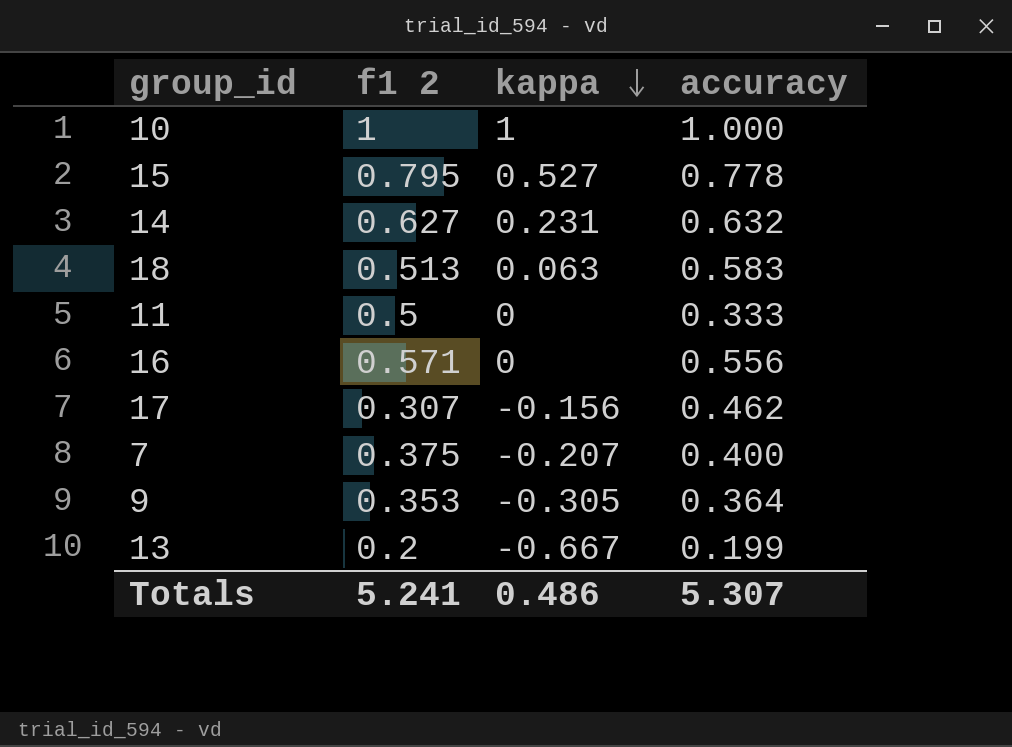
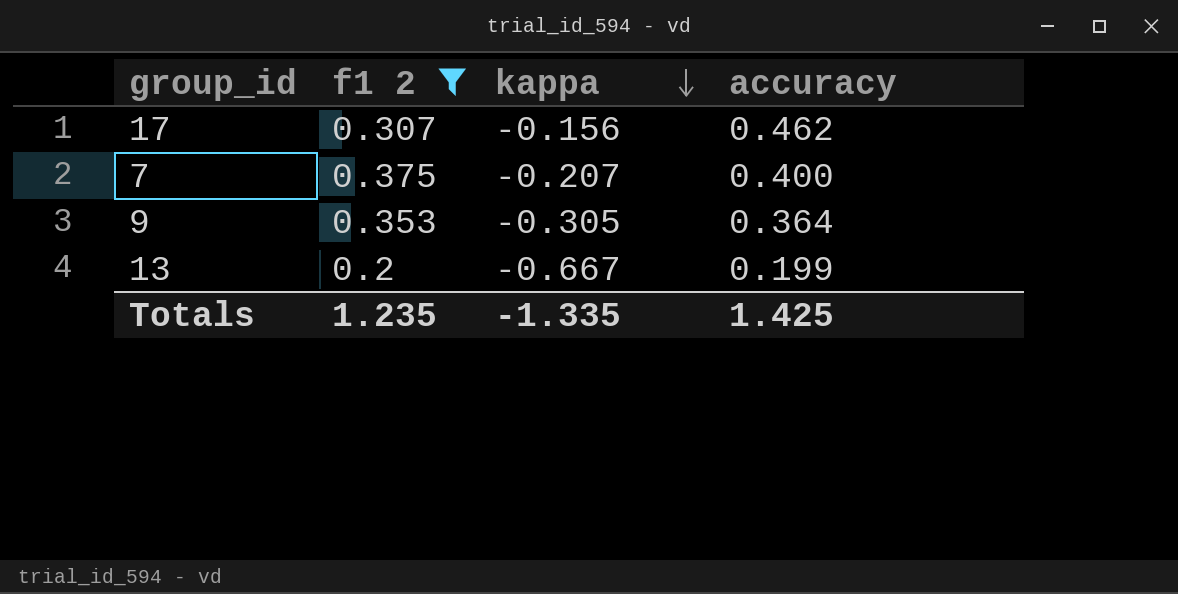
filter: none -> f1 2 <= 0.375
Totals | f1 2: 5.241 -> 1.235
Totals | kappa: 0.486 -> -1.335
Totals | accuracy: 5.307 -> 1.425

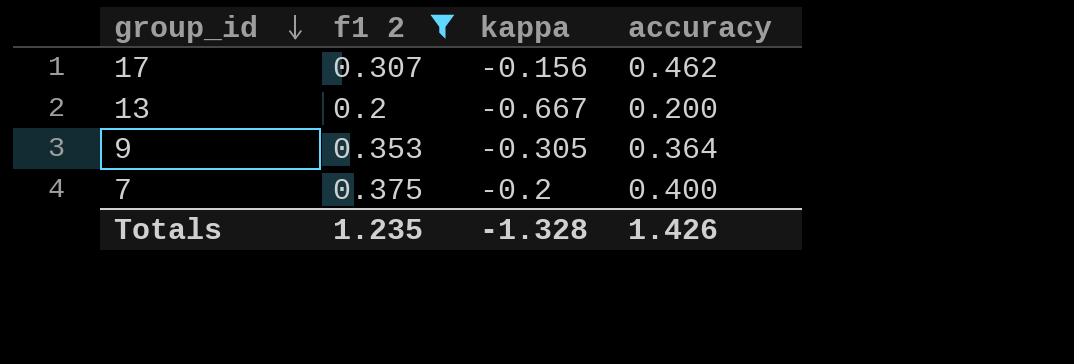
row order: kappa descending -> group_id descending
13 | accuracy: 0.199 -> 0.200
7 | kappa: -0.207 -> -0.2
Totals | kappa: -1.335 -> -1.328
Totals | accuracy: 1.425 -> 1.426

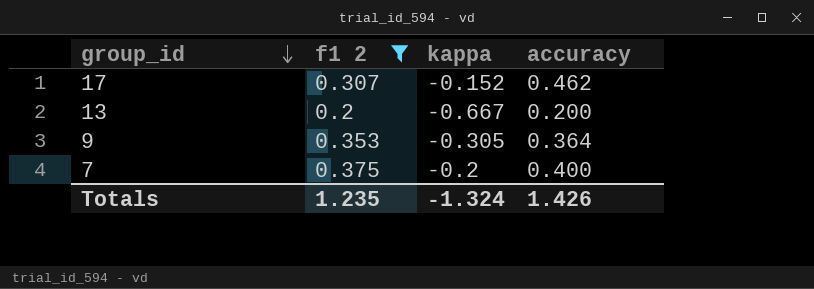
17 | kappa: -0.156 -> -0.152
Totals | kappa: -1.328 -> -1.324

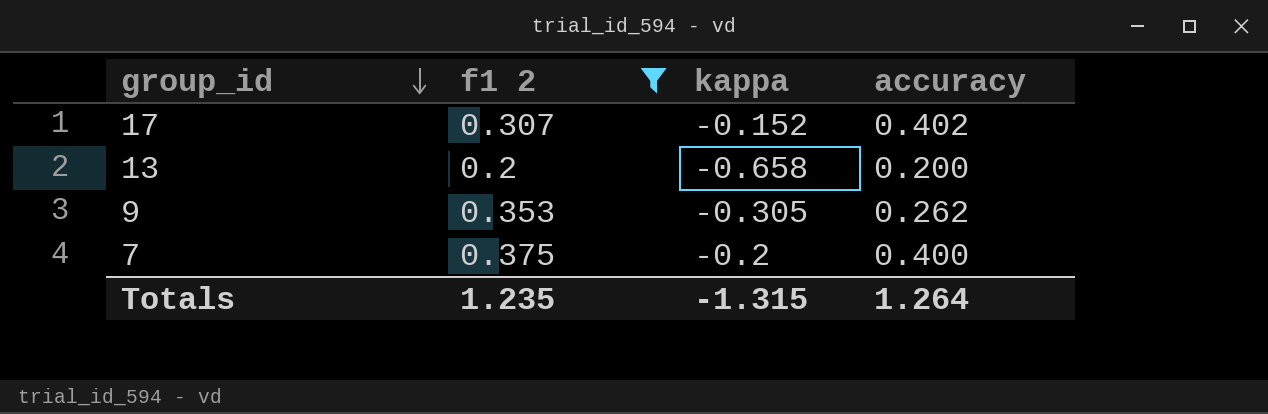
17 | accuracy: 0.462 -> 0.402
13 | kappa: -0.667 -> -0.658
9 | accuracy: 0.364 -> 0.262
Totals | kappa: -1.324 -> -1.315
Totals | accuracy: 1.426 -> 1.264

